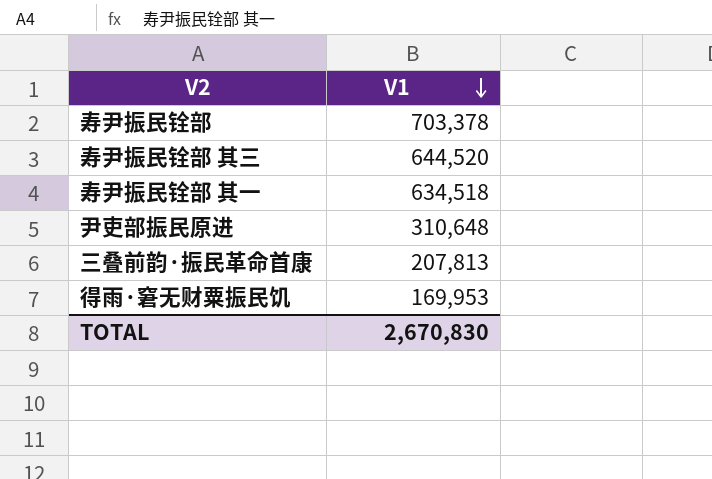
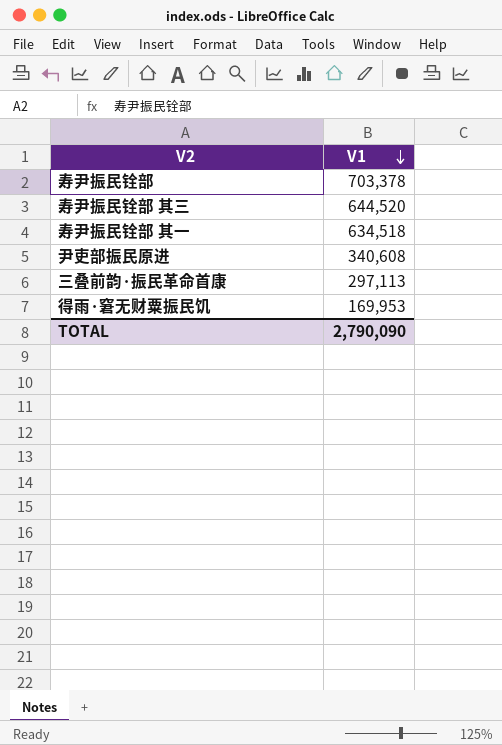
尹吏部振民原进 | V1: 310,648 -> 340,608
三叠前韵·振民革命首康 | V1: 207,813 -> 297,113
TOTAL | V1: 2,670,830 -> 2,790,090

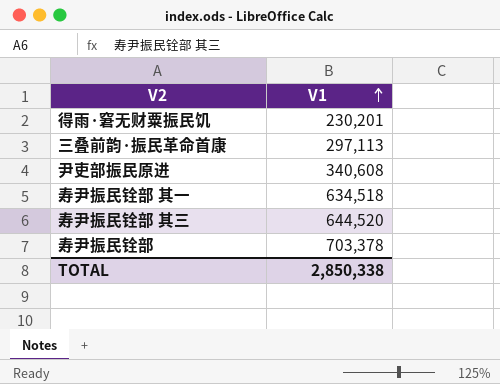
row order: V1 descending -> V1 ascending
得雨·窘无财粟振民饥 | V1: 169,953 -> 230,201
TOTAL | V1: 2,790,090 -> 2,850,338

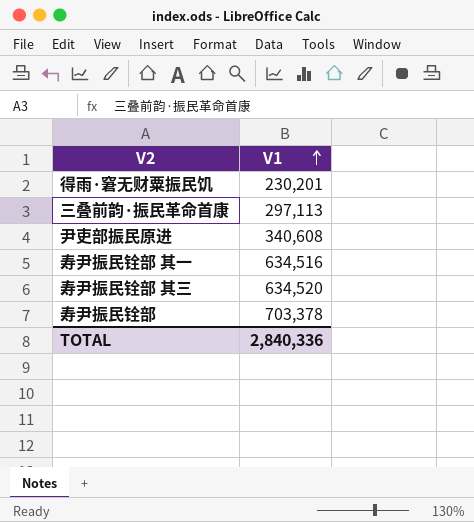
寿尹振民铨部 其一 | V1: 634,518 -> 634,516
寿尹振民铨部 其三 | V1: 644,520 -> 634,520
TOTAL | V1: 2,850,338 -> 2,840,336

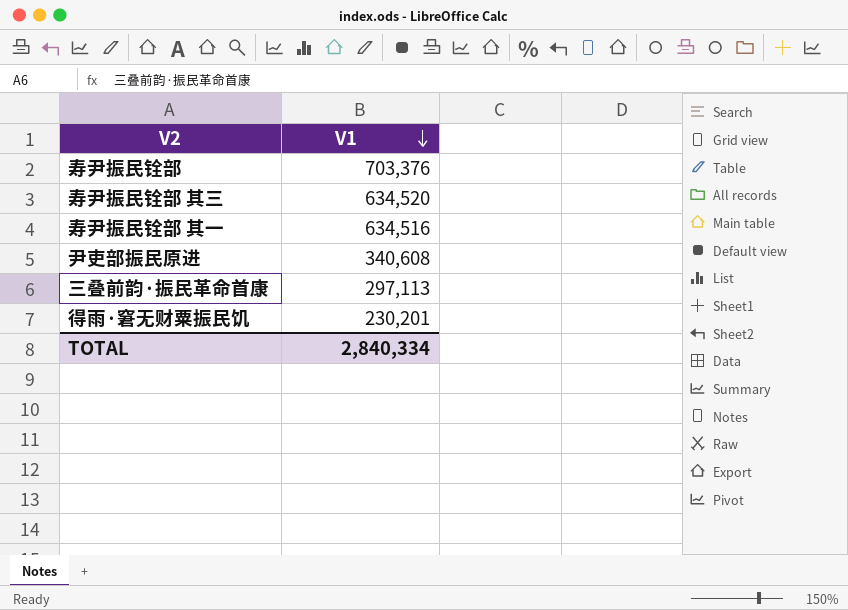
row order: V1 ascending -> V1 descending
寿尹振民铨部 | V1: 703,378 -> 703,376
TOTAL | V1: 2,840,336 -> 2,840,334

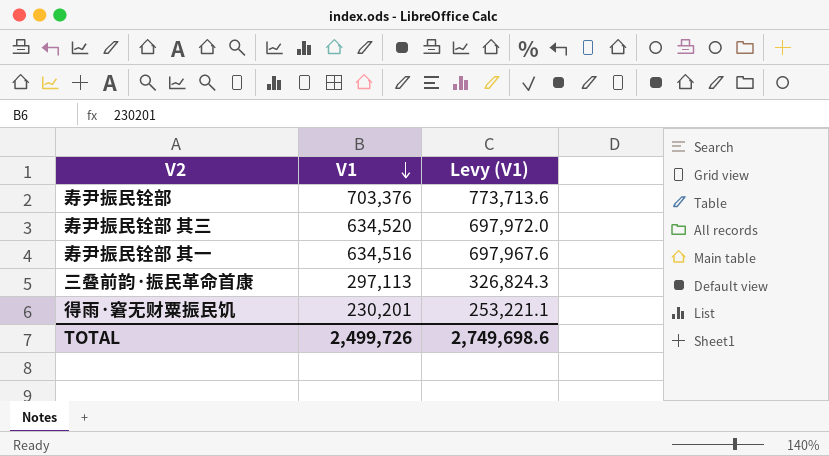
column Levy (V1) | formula: none -> [V1] * 1.1
row 尹吏部振民原进: 340,608 -> none
TOTAL | V1: 2,840,334 -> 2,499,726

